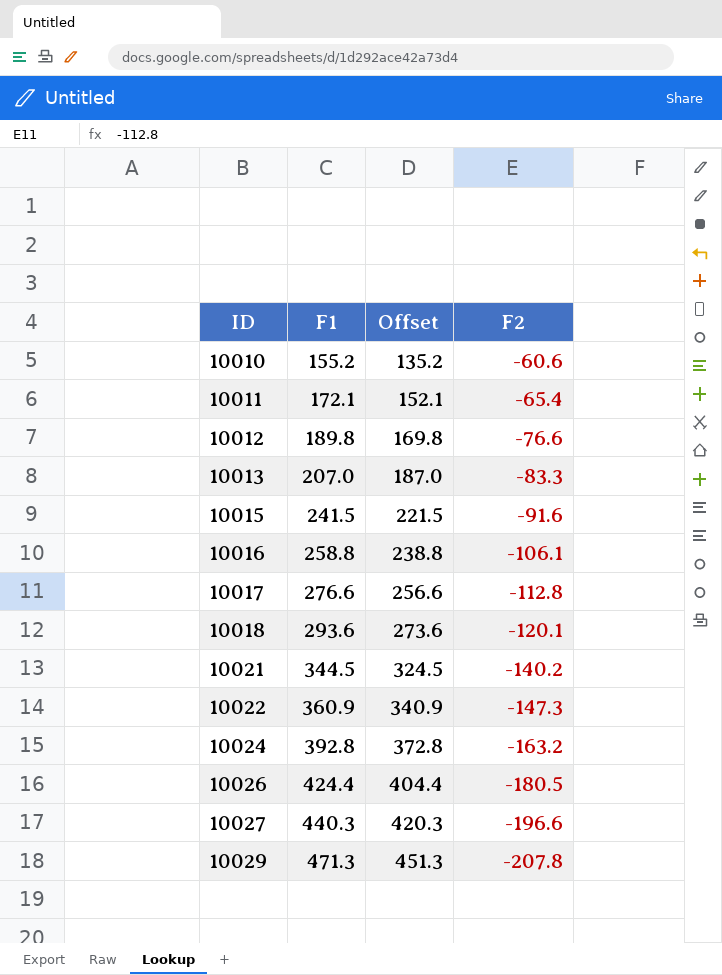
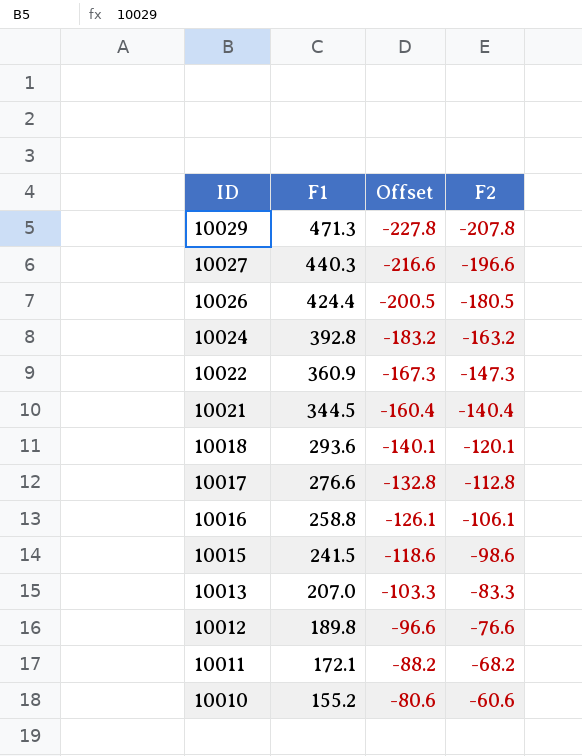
row order: ID ascending -> ID descending
column Offset | formula: [F1] - 20 -> [F2] - 20
10021 | F2: -140.2 -> -140.4
10015 | F2: -91.6 -> -98.6
10011 | F2: -65.4 -> -68.2

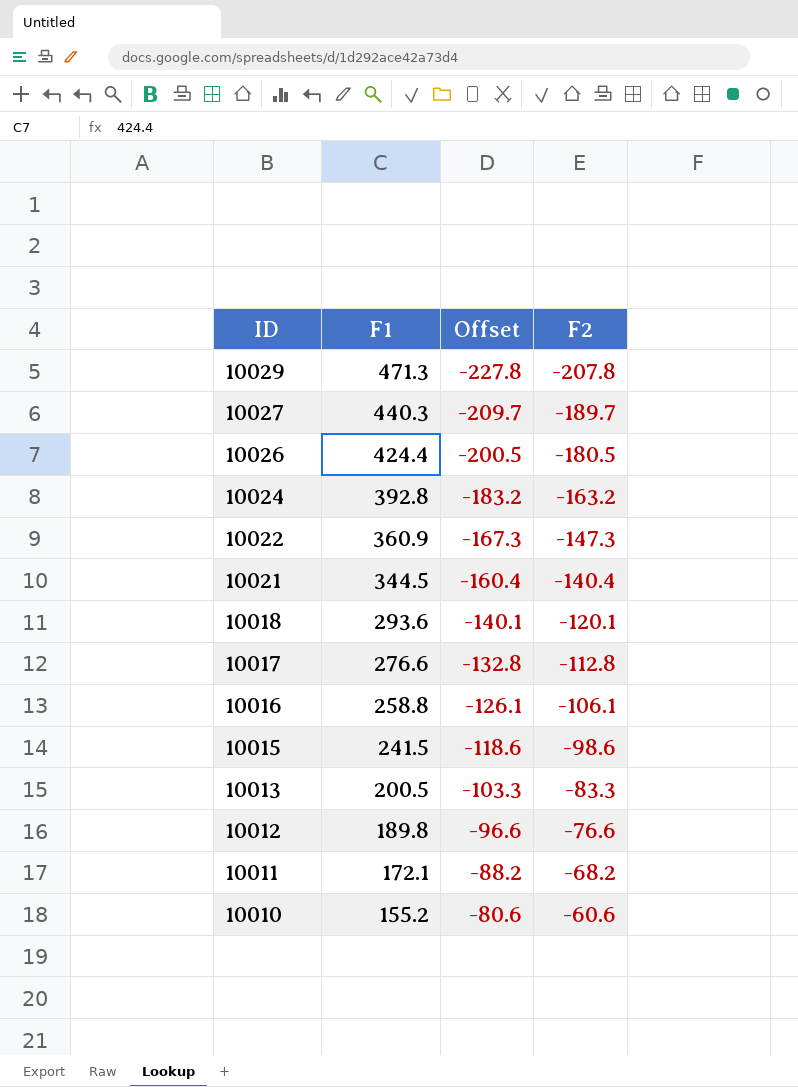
10027 | Offset: -216.6 -> -209.7
10027 | F2: -196.6 -> -189.7
10013 | F1: 207.0 -> 200.5

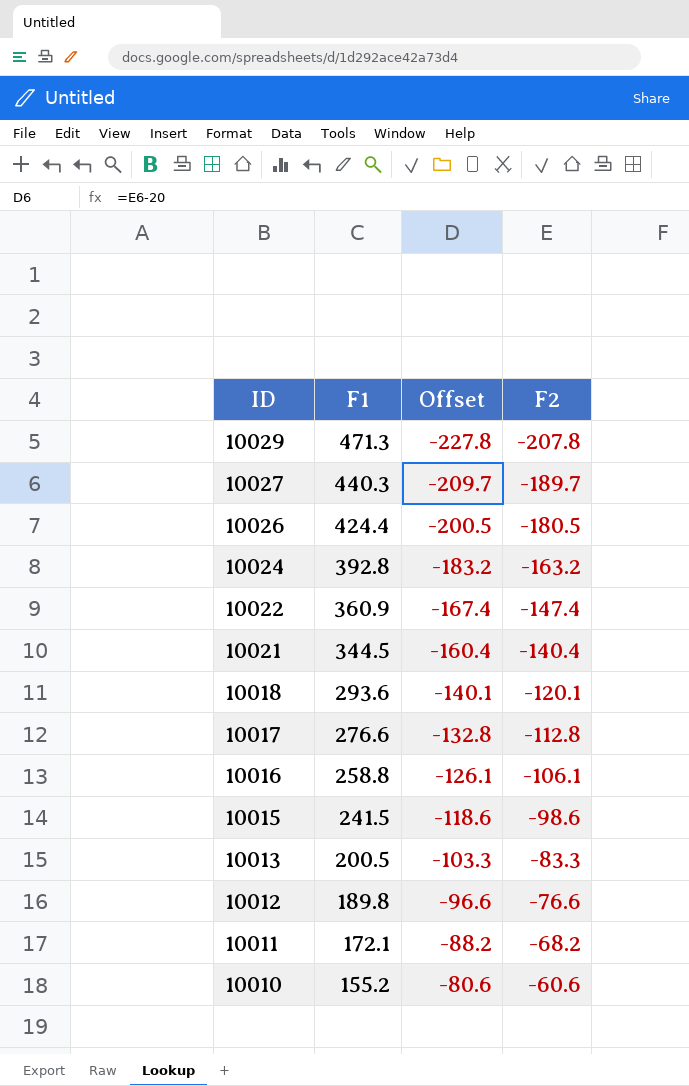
10022 | Offset: -167.3 -> -167.4
10022 | F2: -147.3 -> -147.4

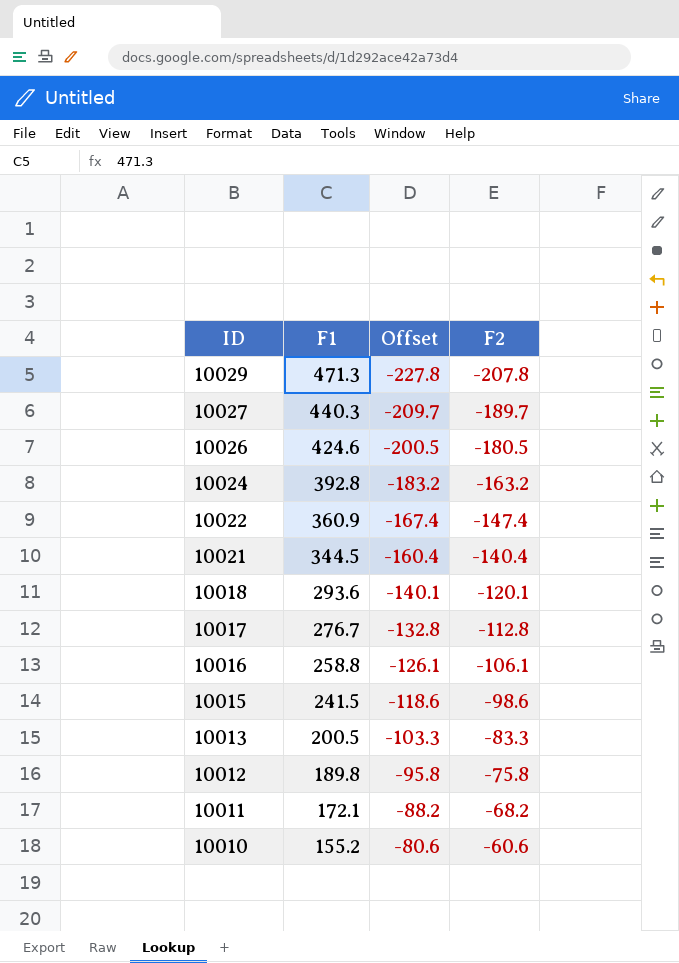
10026 | F1: 424.4 -> 424.6
10017 | F1: 276.6 -> 276.7
10012 | Offset: -96.6 -> -95.8
10012 | F2: -76.6 -> -75.8

